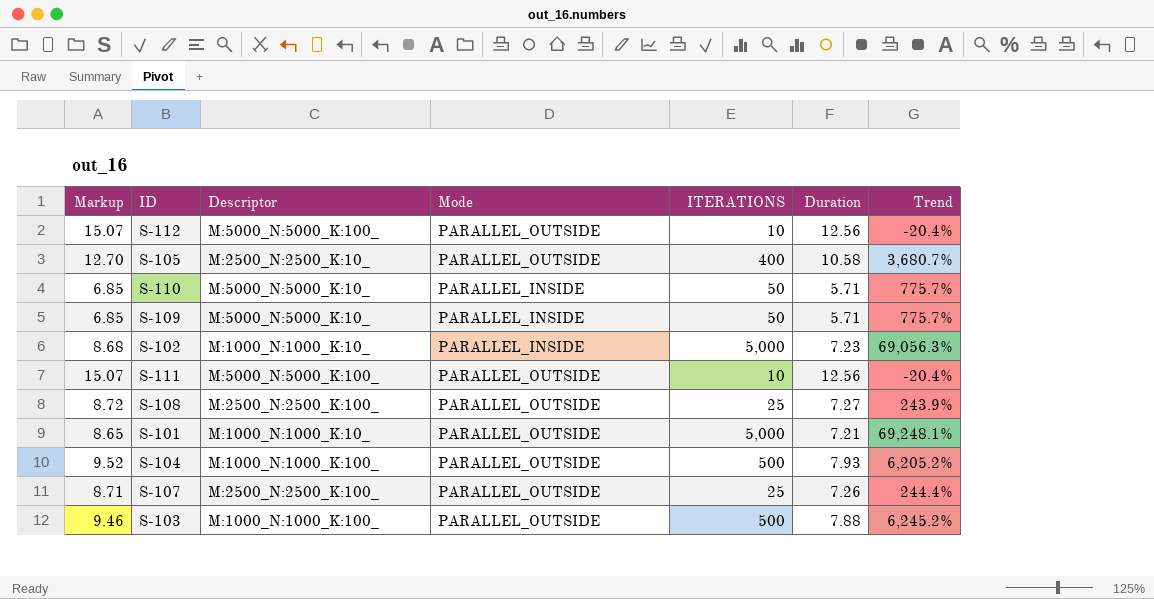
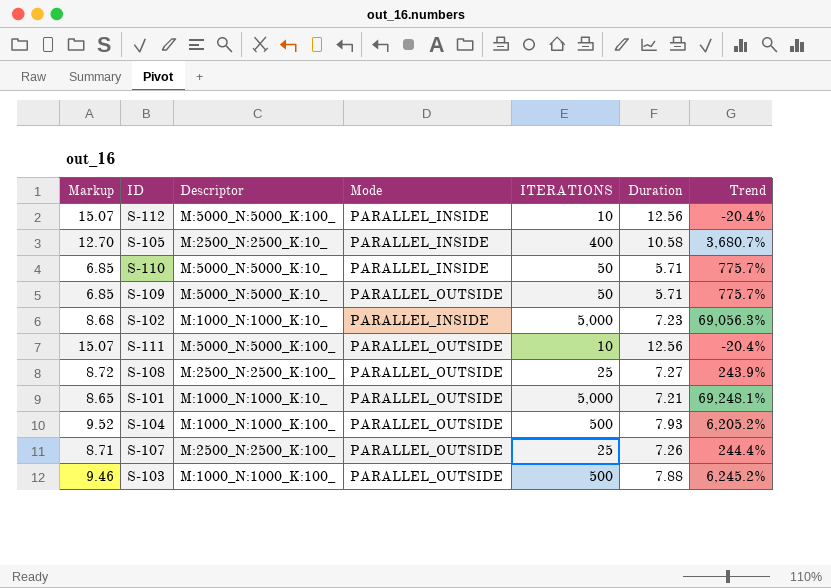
S-112 | Mode: PARALLEL_OUTSIDE -> PARALLEL_INSIDE
S-105 | Mode: PARALLEL_OUTSIDE -> PARALLEL_INSIDE
S-109 | Mode: PARALLEL_INSIDE -> PARALLEL_OUTSIDE

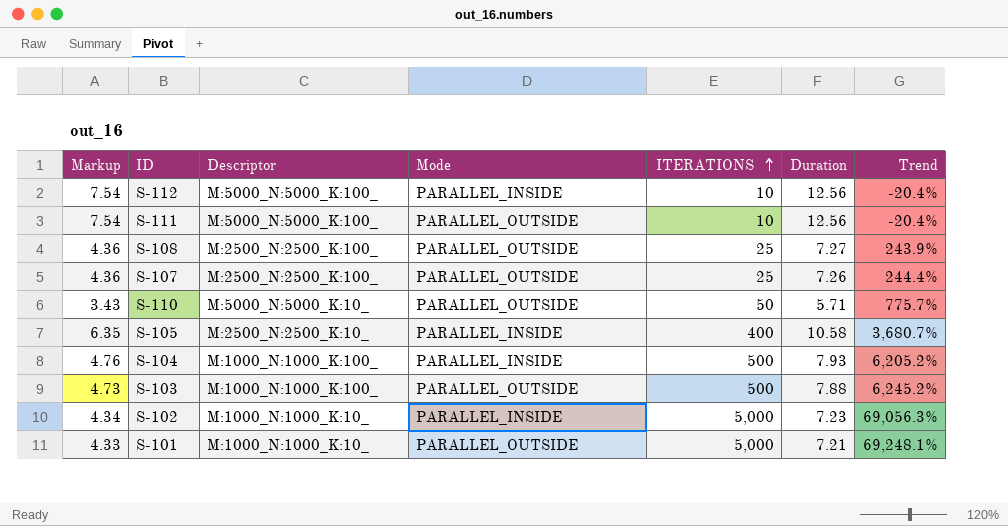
row order: none -> ITERATIONS ascending
column Markup | formula: [Duration] * 1.2 -> [Duration] * 0.6
row S-109: 6.85 | M:5000_N:5000_K:10_ | PARALLEL_OUTSIDE | 50 | 5.71 | 775.7% -> none
S-110 | Mode: PARALLEL_INSIDE -> PARALLEL_OUTSIDE
S-104 | Mode: PARALLEL_OUTSIDE -> PARALLEL_INSIDE

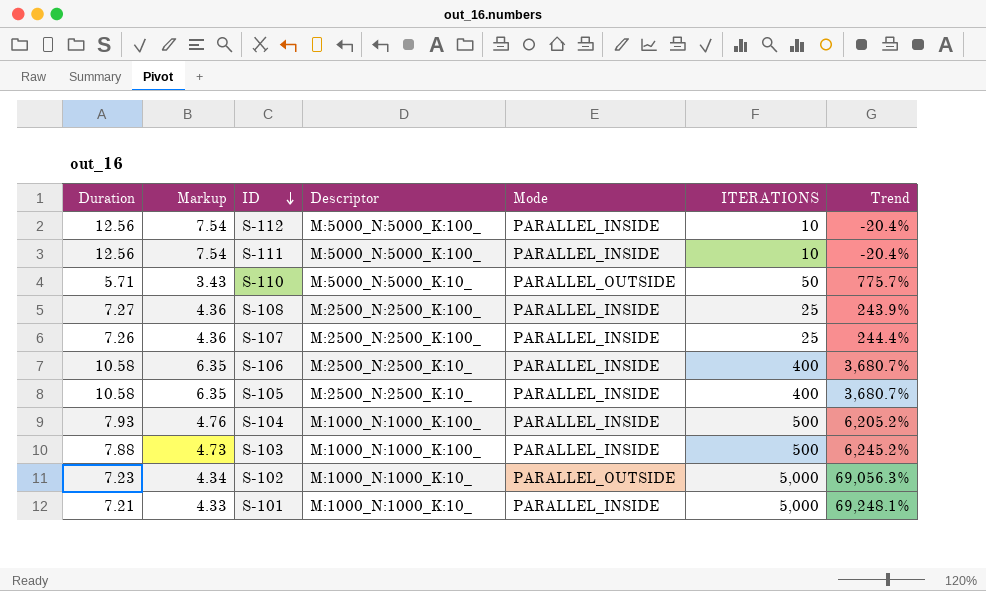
row order: ITERATIONS ascending -> ID descending
column Duration | position: 6 -> 1
S-111 | Mode: PARALLEL_OUTSIDE -> PARALLEL_INSIDE
S-108 | Mode: PARALLEL_OUTSIDE -> PARALLEL_INSIDE
S-107 | Mode: PARALLEL_OUTSIDE -> PARALLEL_INSIDE
row S-106: none -> 10.58 | 6.35 | M:2500_N:2500_K:10_ | PARALLEL_INSIDE | 400 | 3,680.7%
S-103 | Mode: PARALLEL_OUTSIDE -> PARALLEL_INSIDE
S-102 | Mode: PARALLEL_INSIDE -> PARALLEL_OUTSIDE
S-101 | Mode: PARALLEL_OUTSIDE -> PARALLEL_INSIDE

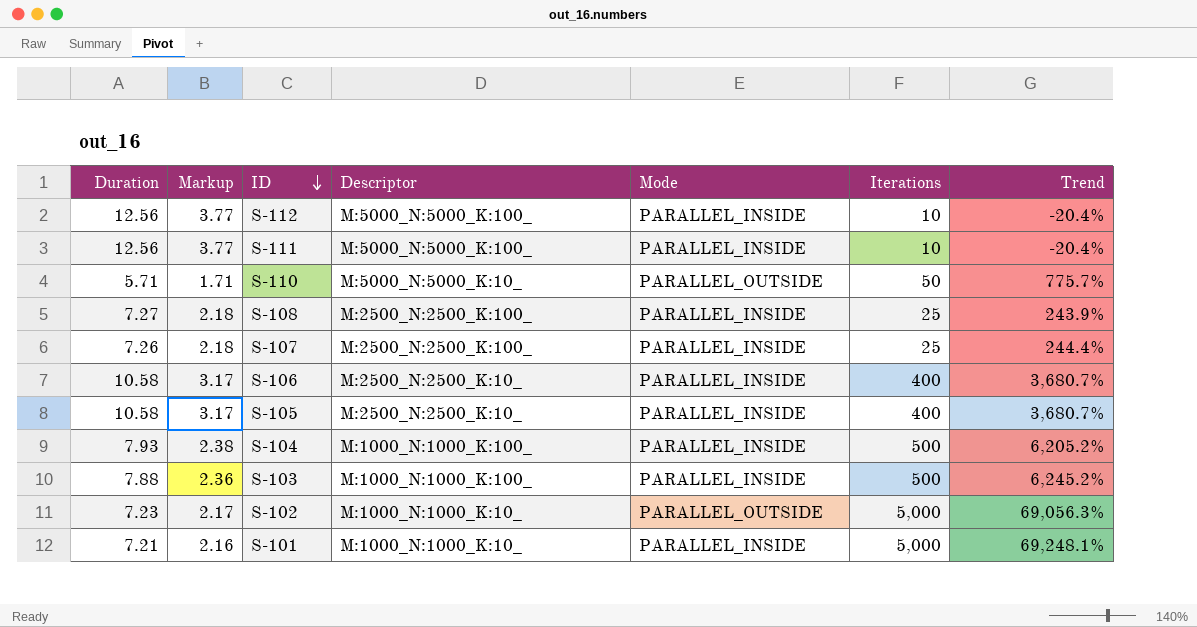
column Markup | formula: [Duration] * 0.6 -> [Duration] * 0.3
column name: ITERATIONS -> Iterations

